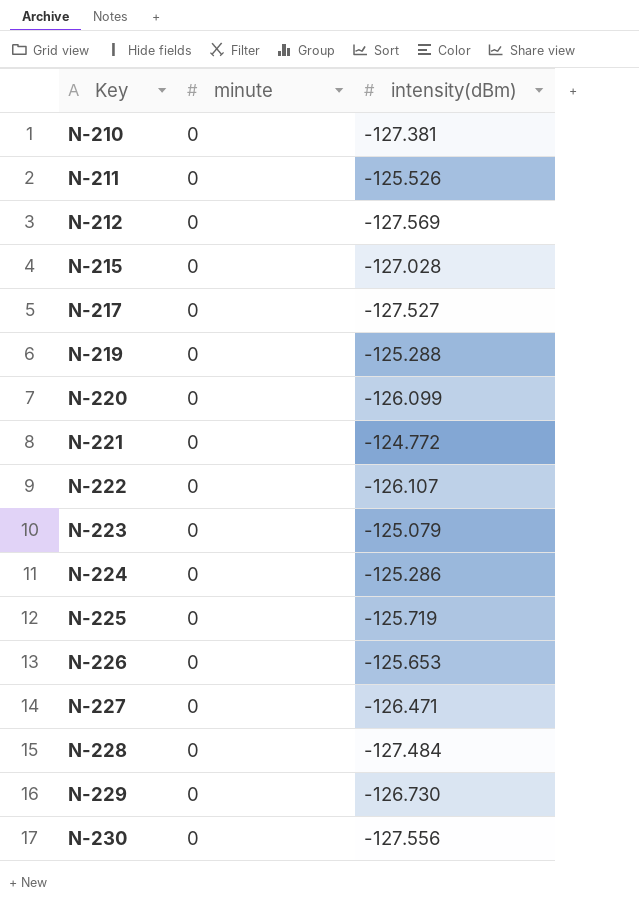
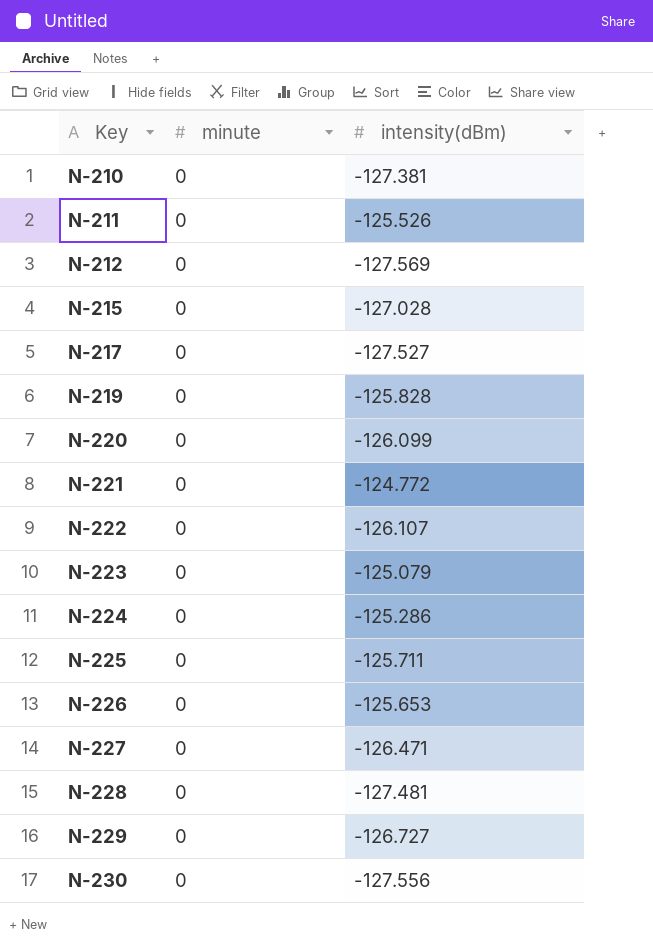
N-219 | intensity(dBm): -125.288 -> -125.828
N-225 | intensity(dBm): -125.719 -> -125.711
N-228 | intensity(dBm): -127.484 -> -127.481
N-229 | intensity(dBm): -126.730 -> -126.727

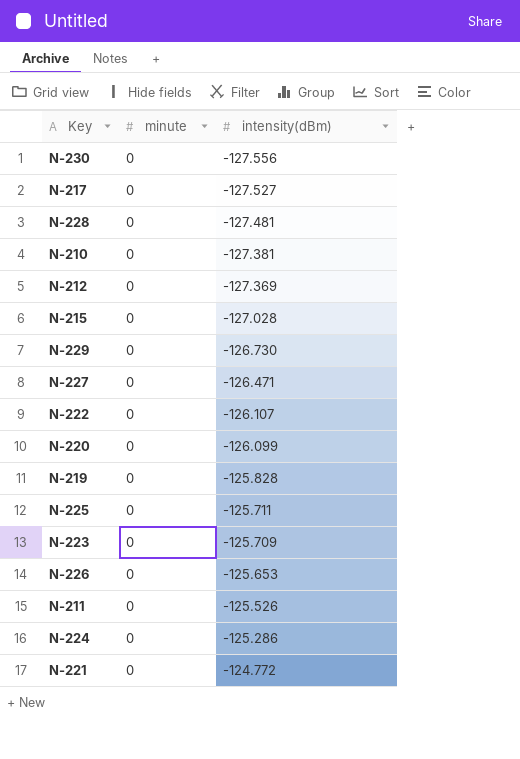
row order: Key ascending -> intensity(dBm) ascending
N-212 | intensity(dBm): -127.569 -> -127.369
N-229 | intensity(dBm): -126.727 -> -126.730
N-223 | intensity(dBm): -125.079 -> -125.709

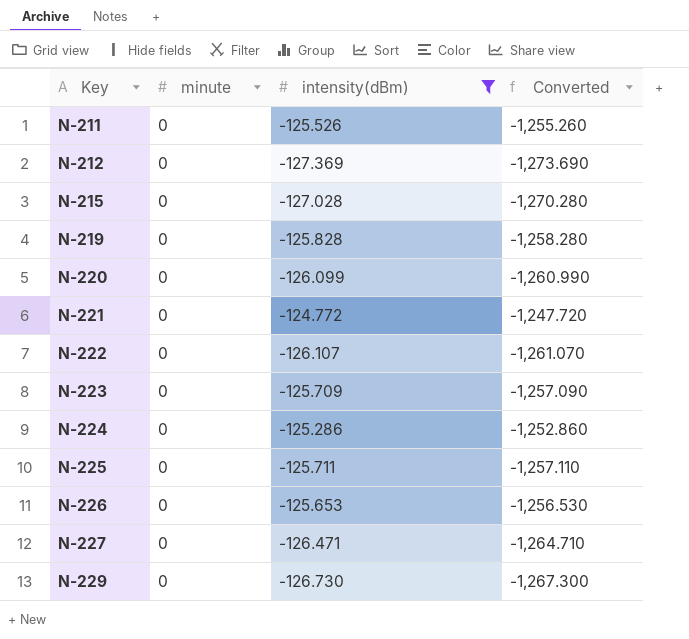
filter: none -> intensity(dBm) >= -127.369
row order: intensity(dBm) ascending -> Key ascending
column Converted | formula: none -> [intensity(dBm)] * 10

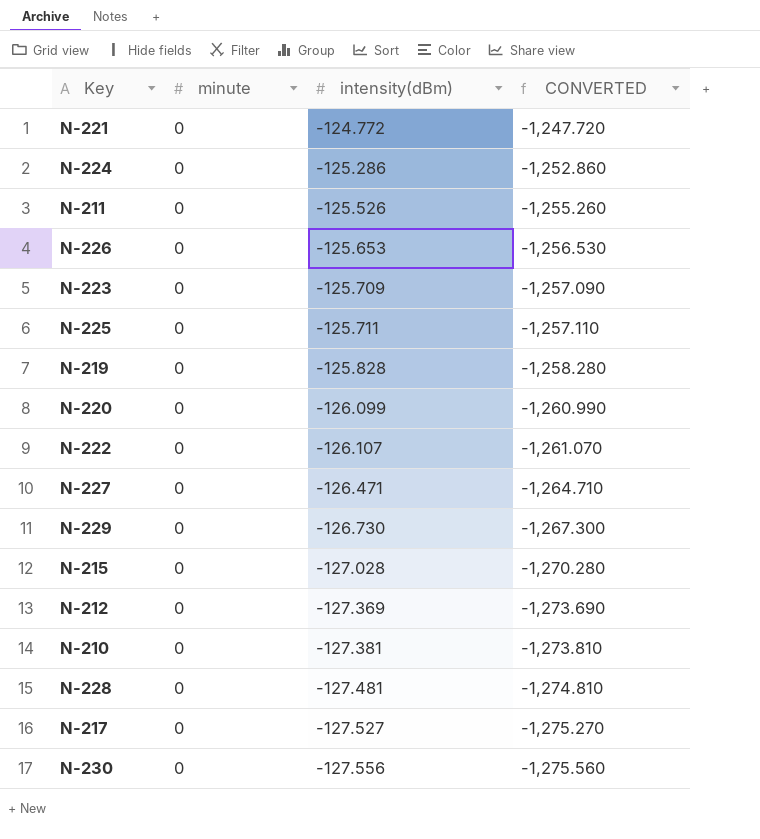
filter: intensity(dBm) >= -127.369 -> none
row order: Key ascending -> intensity(dBm) descending
column name: Converted -> CONVERTED

